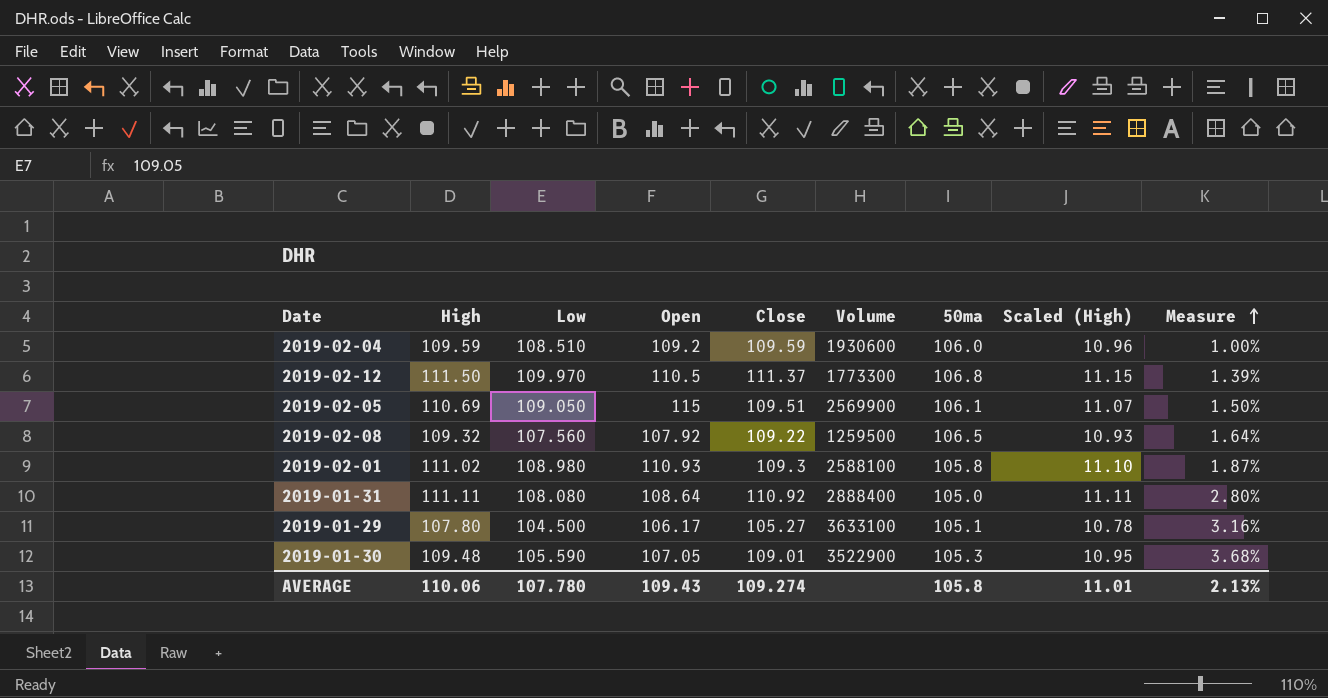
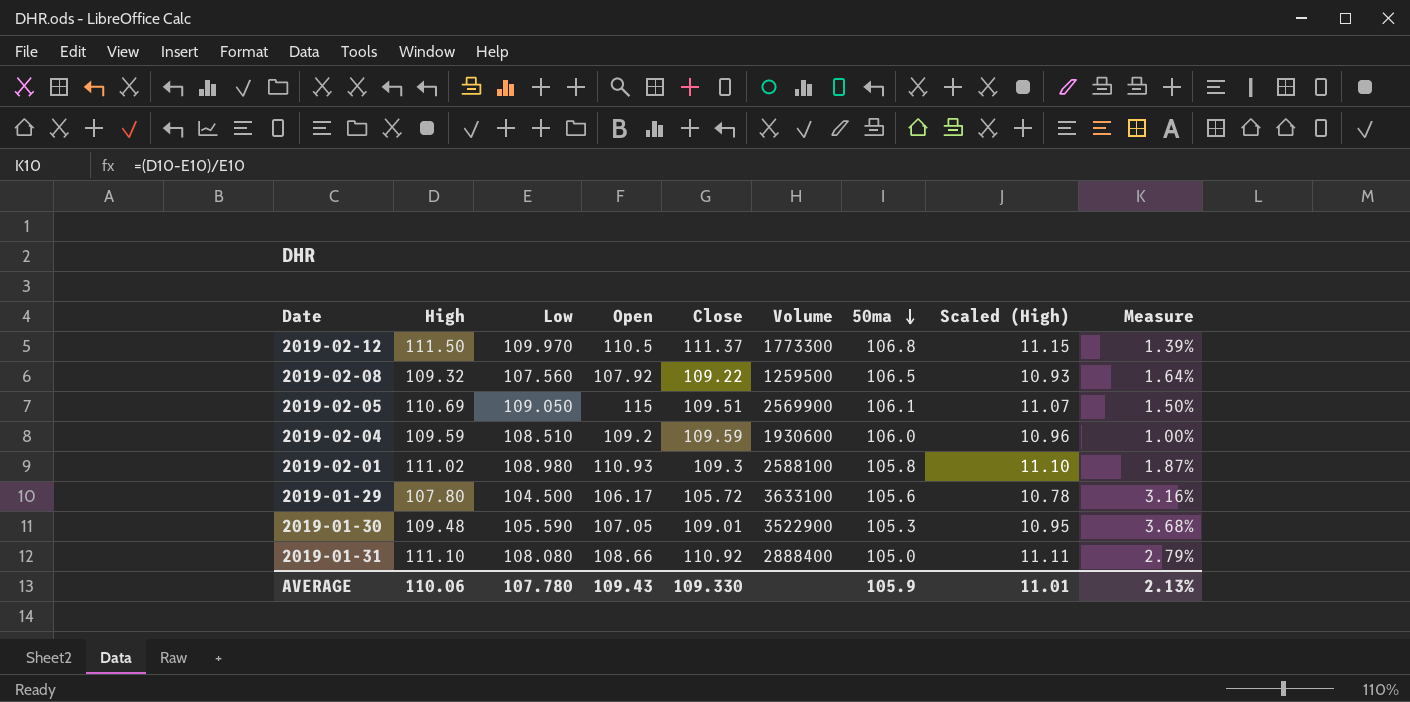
row order: Measure ascending -> 50ma descending
2019-01-29 | Close: 105.27 -> 105.72
2019-01-29 | 50ma: 105.1 -> 105.6
2019-01-31 | High: 111.11 -> 111.10
2019-01-31 | Open: 108.64 -> 108.66
2019-01-31 | Measure: 2.80% -> 2.79%
AVERAGE | Close: 109.274 -> 109.330
AVERAGE | 50ma: 105.8 -> 105.9

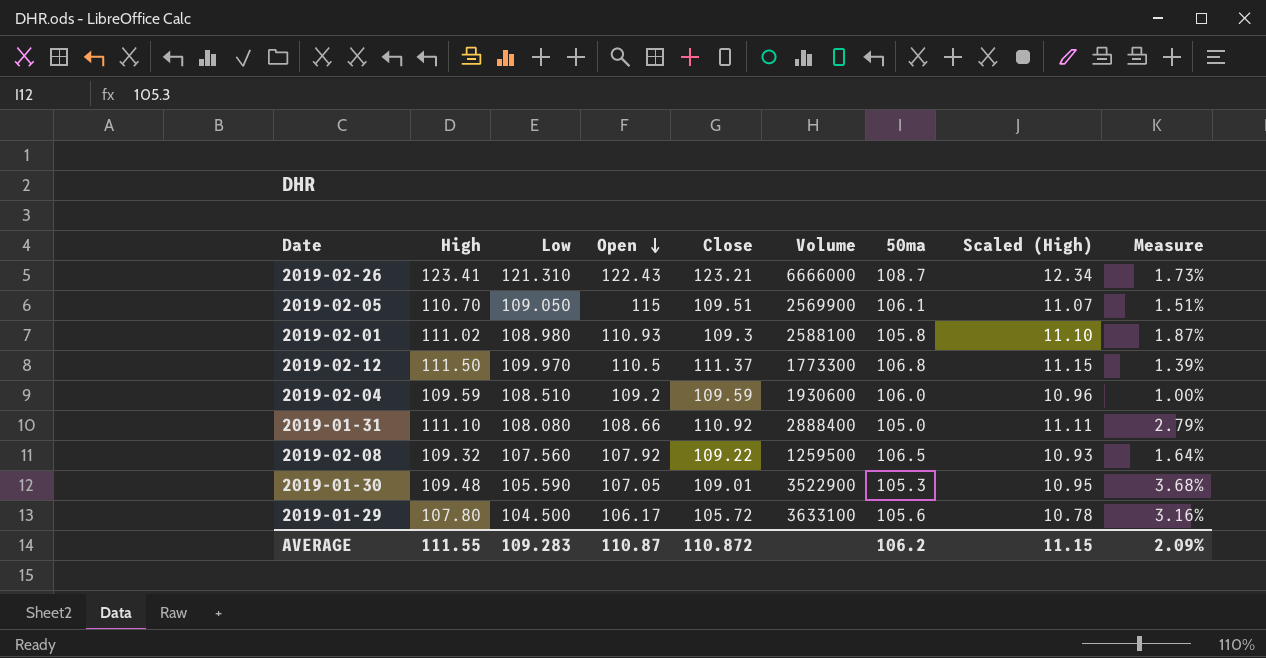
row order: 50ma descending -> Open descending
row 2019-02-26: none -> 123.41 | 121.310 | 122.43 | 123.21 | 6666000 | 108.7 | 12.34 | 1.73%
2019-02-05 | High: 110.69 -> 110.70
2019-02-05 | Measure: 1.50% -> 1.51%
AVERAGE | High: 110.06 -> 111.55
AVERAGE | Low: 107.780 -> 109.283
AVERAGE | Open: 109.43 -> 110.87
AVERAGE | Close: 109.330 -> 110.872
AVERAGE | 50ma: 105.9 -> 106.2
AVERAGE | Scaled (High): 11.01 -> 11.15
AVERAGE | Measure: 2.13% -> 2.09%

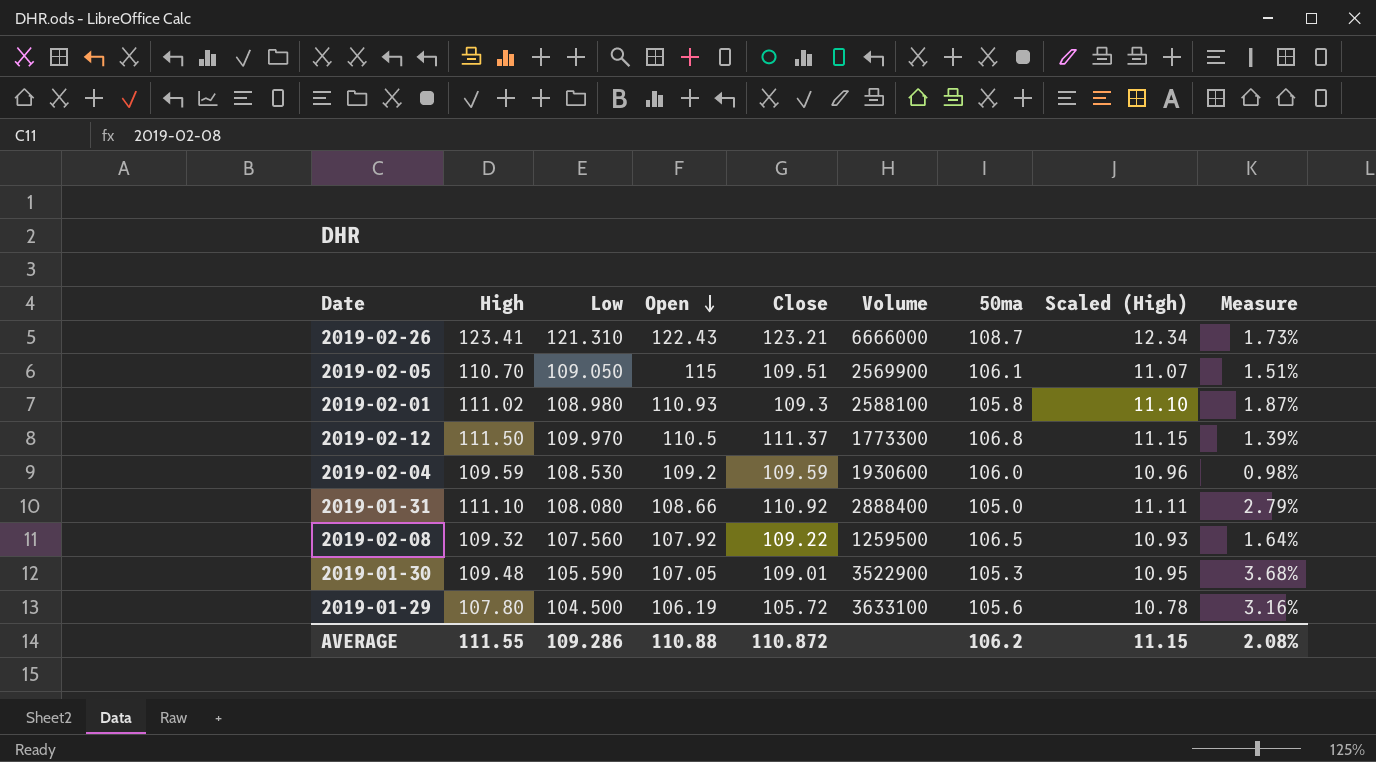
2019-02-04 | Low: 108.510 -> 108.530
2019-02-04 | Measure: 1.00% -> 0.98%
2019-01-29 | Open: 106.17 -> 106.19
AVERAGE | Low: 109.283 -> 109.286
AVERAGE | Open: 110.87 -> 110.88
AVERAGE | Measure: 2.09% -> 2.08%

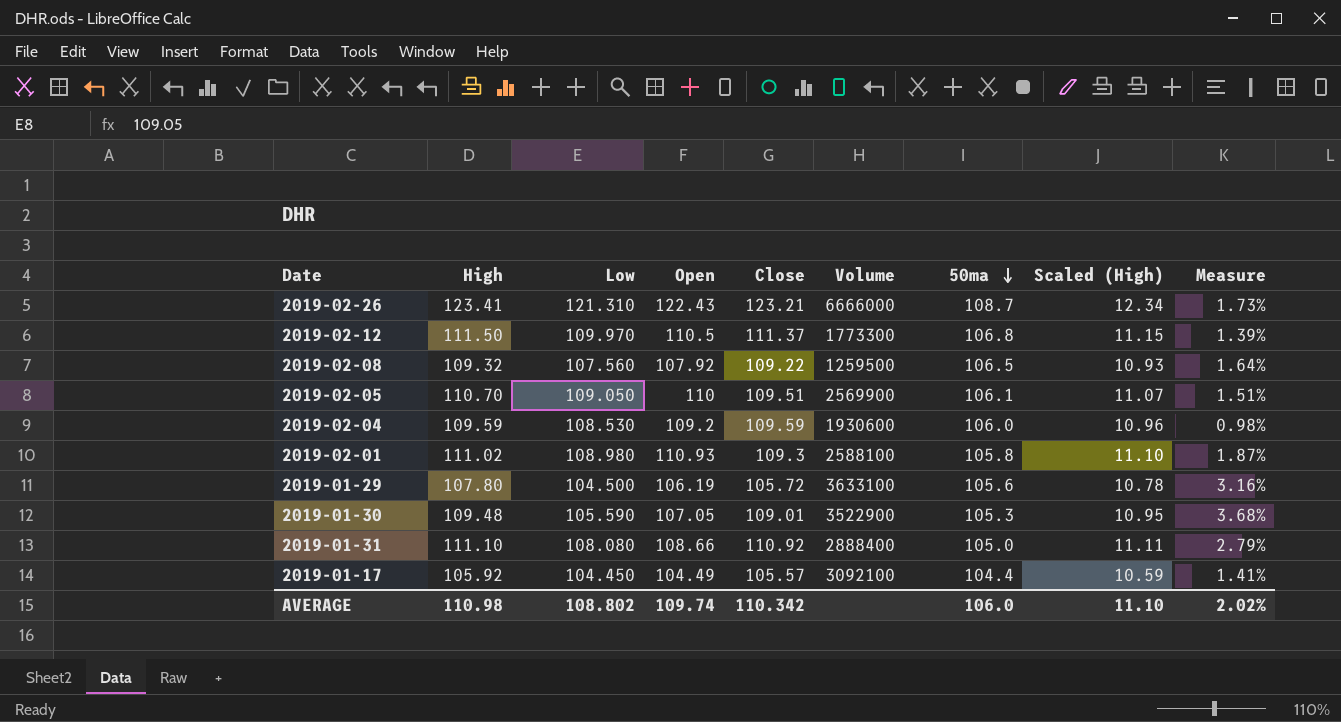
row order: Open descending -> 50ma descending
2019-02-05 | Open: 115 -> 110
row 2019-01-17: none -> 105.92 | 104.450 | 104.49 | 105.57 | 3092100 | 104.4 | 10.59 | 1.41%
AVERAGE | High: 111.55 -> 110.98
AVERAGE | Low: 109.286 -> 108.802
AVERAGE | Open: 110.88 -> 109.74
AVERAGE | Close: 110.872 -> 110.342
AVERAGE | 50ma: 106.2 -> 106.0
AVERAGE | Scaled (High): 11.15 -> 11.10
AVERAGE | Measure: 2.08% -> 2.02%

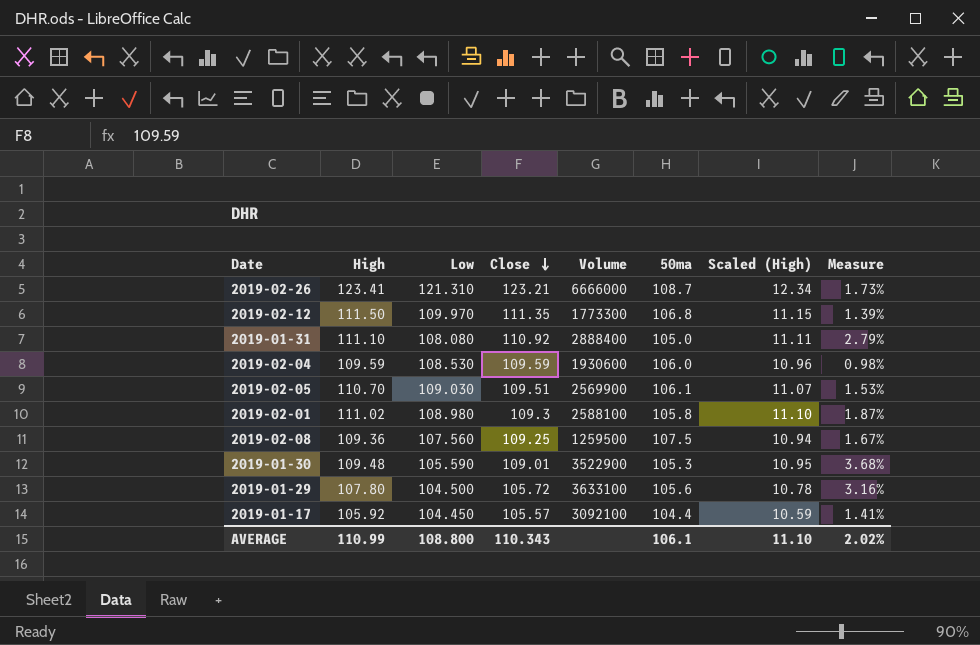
row order: 50ma descending -> Close descending
column Open | position: 4 -> none
2019-02-12 | Close: 111.37 -> 111.35
2019-02-05 | Low: 109.050 -> 109.030
2019-02-05 | Measure: 1.51% -> 1.53%
2019-02-08 | High: 109.32 -> 109.36
2019-02-08 | Close: 109.22 -> 109.25
2019-02-08 | 50ma: 106.5 -> 107.5
2019-02-08 | Scaled (High): 10.93 -> 10.94
2019-02-08 | Measure: 1.64% -> 1.67%
AVERAGE | High: 110.98 -> 110.99
AVERAGE | Low: 108.802 -> 108.800
AVERAGE | Close: 110.342 -> 110.343
AVERAGE | 50ma: 106.0 -> 106.1

